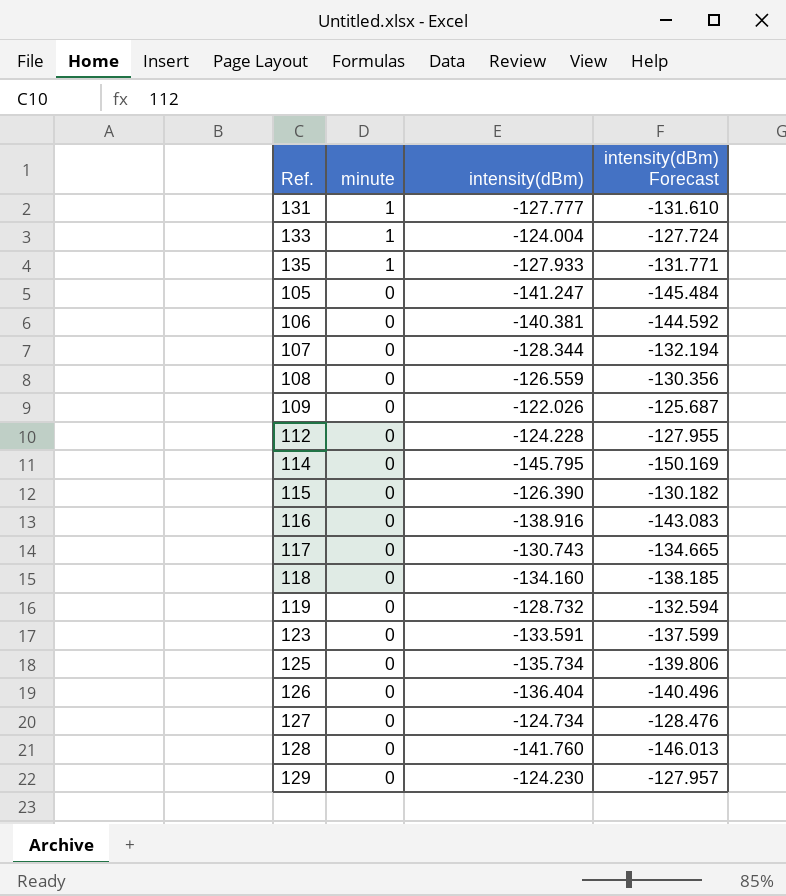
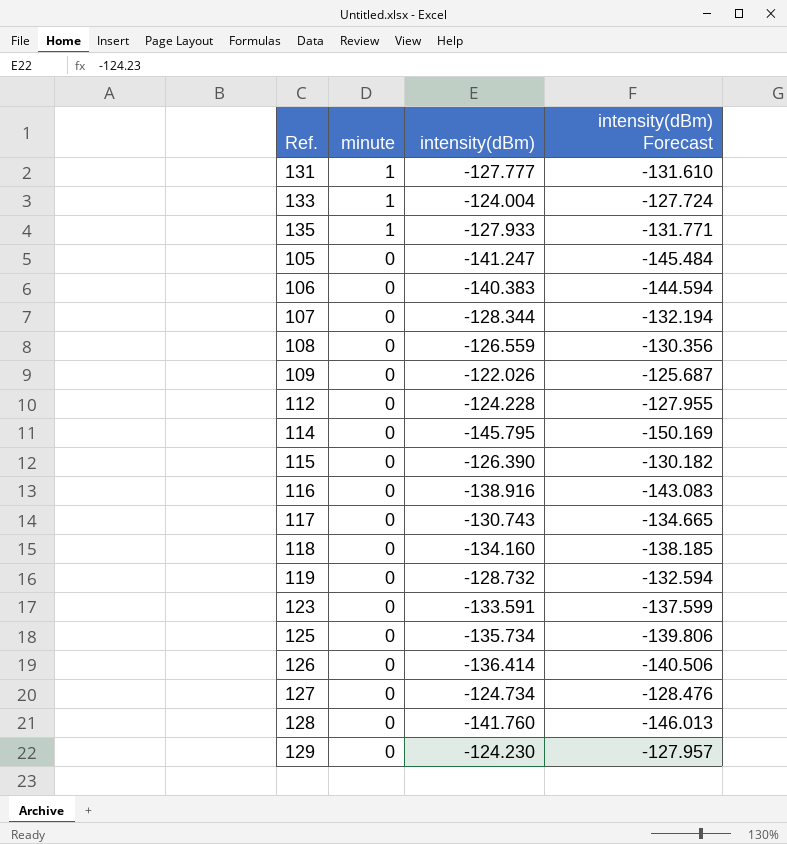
106 | intensity(dBm): -140.381 -> -140.383
106 | intensity(dBm) Forecast: -144.592 -> -144.594
126 | intensity(dBm): -136.404 -> -136.414
126 | intensity(dBm) Forecast: -140.496 -> -140.506

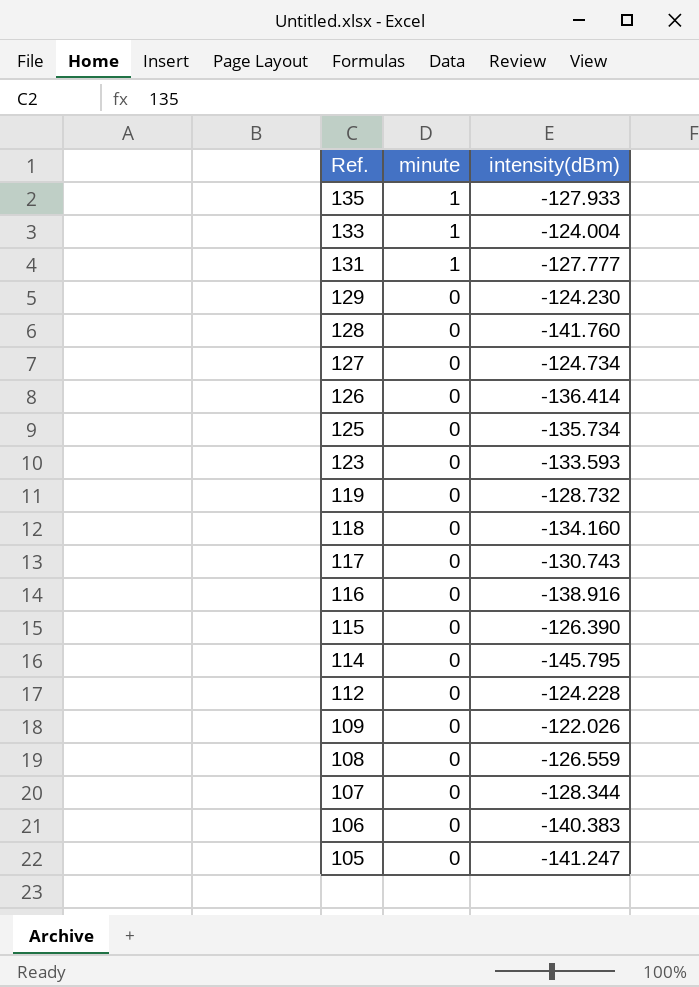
row order: minute descending -> Ref. descending
column intensity(dBm) Forecast | formula: [intensity(dBm)] * 1.03 -> none
123 | intensity(dBm): -133.591 -> -133.593

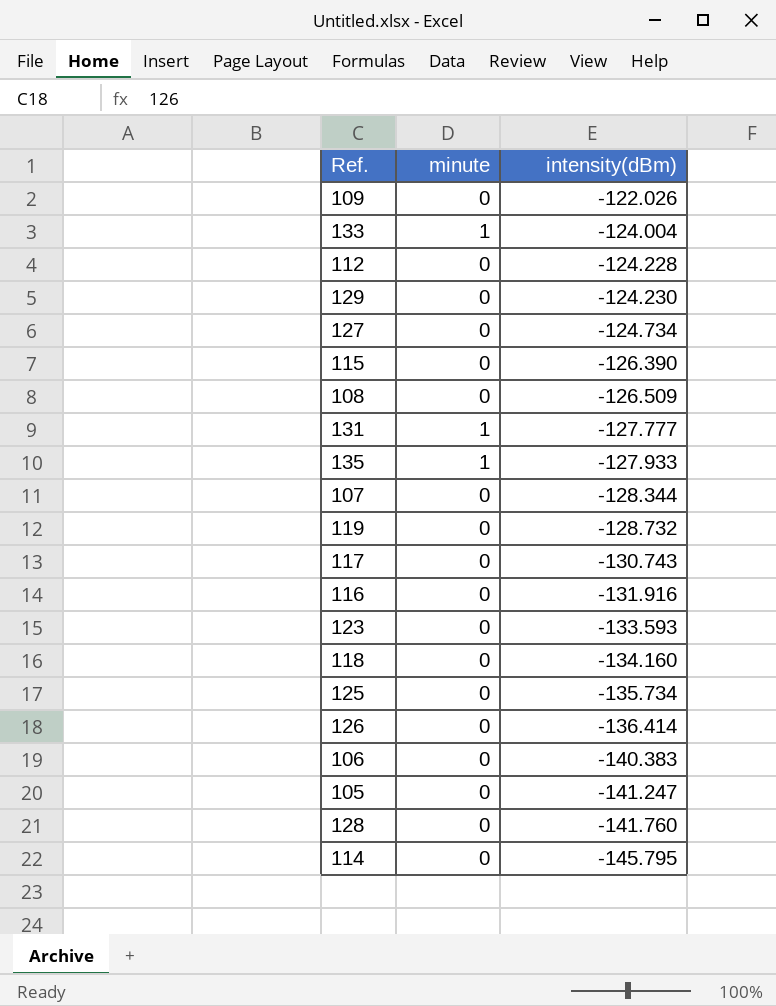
row order: Ref. descending -> intensity(dBm) descending
108 | intensity(dBm): -126.559 -> -126.509
116 | intensity(dBm): -138.916 -> -131.916

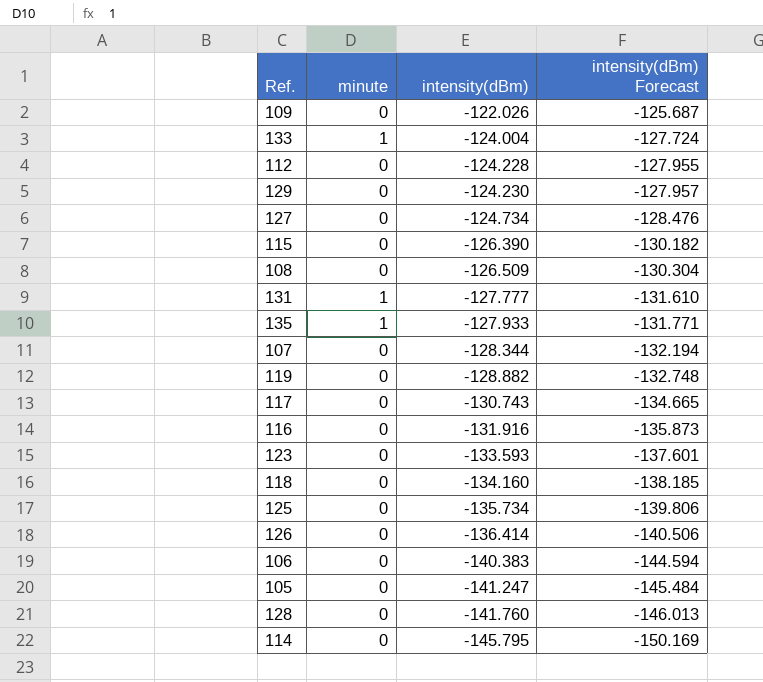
column intensity(dBm) Forecast | formula: none -> [intensity(dBm)] * 1.03
119 | intensity(dBm): -128.732 -> -128.882

